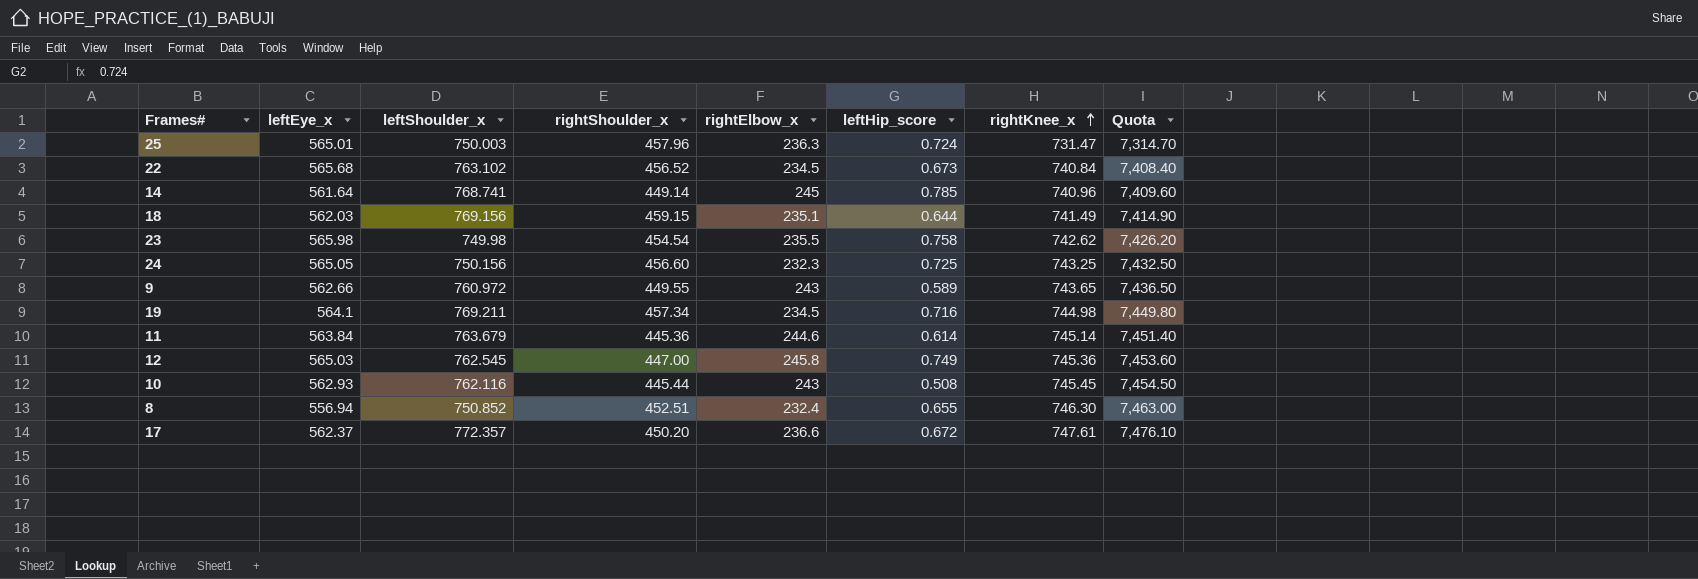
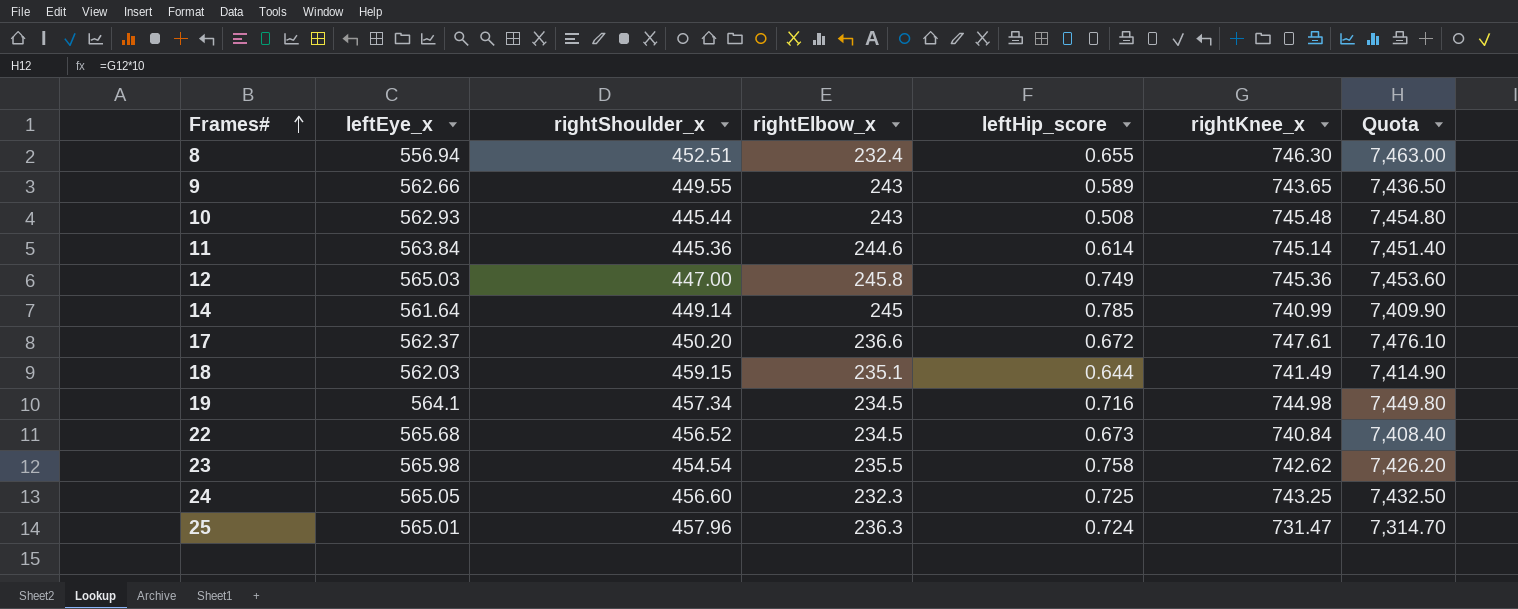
row order: rightKnee_x ascending -> Frames# ascending
column leftShoulder_x | position: 3 -> none
10 | rightKnee_x: 745.45 -> 745.48
10 | Quota: 7,454.50 -> 7,454.80
14 | rightKnee_x: 740.96 -> 740.99
14 | Quota: 7,409.60 -> 7,409.90

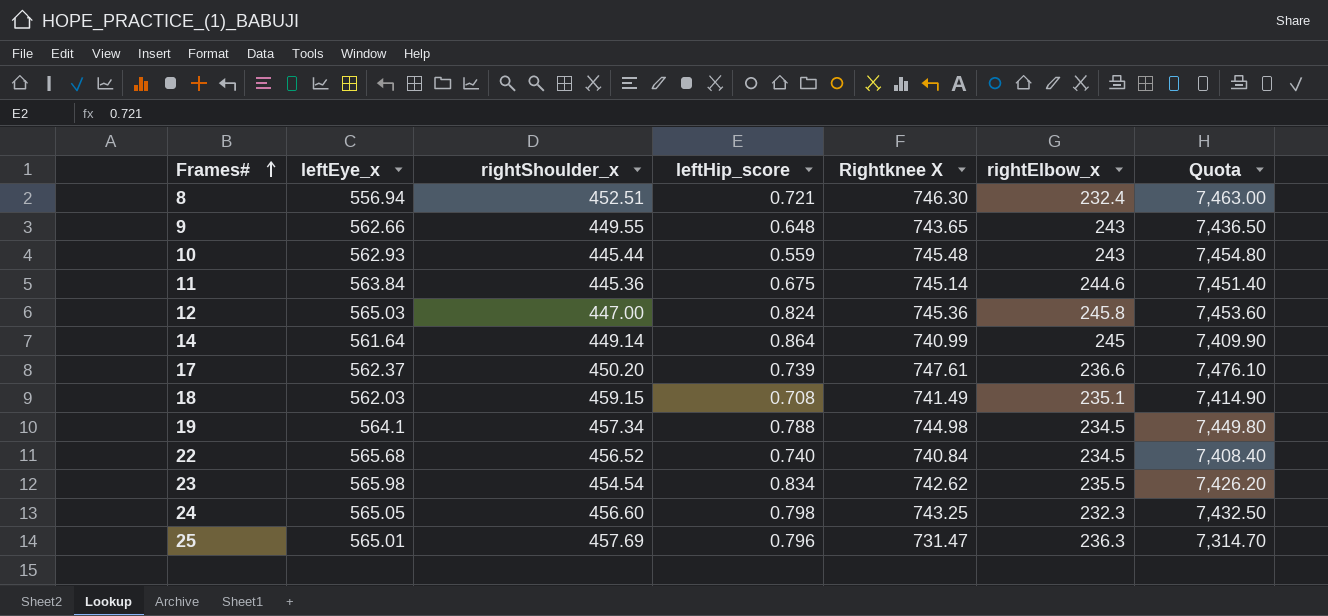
column name: rightKnee_x -> Rightknee X
column rightElbow_x | position: 4 -> 6
8 | leftHip_score: 0.655 -> 0.721
9 | leftHip_score: 0.589 -> 0.648
10 | leftHip_score: 0.508 -> 0.559
11 | leftHip_score: 0.614 -> 0.675
12 | leftHip_score: 0.749 -> 0.824
14 | leftHip_score: 0.785 -> 0.864
17 | leftHip_score: 0.672 -> 0.739
18 | leftHip_score: 0.644 -> 0.708
19 | leftHip_score: 0.716 -> 0.788
22 | leftHip_score: 0.673 -> 0.740
23 | leftHip_score: 0.758 -> 0.834
24 | leftHip_score: 0.725 -> 0.798
25 | rightShoulder_x: 457.96 -> 457.69
25 | leftHip_score: 0.724 -> 0.796

